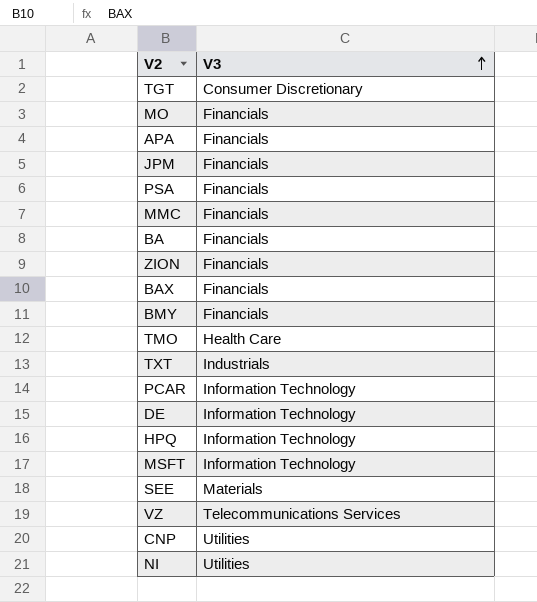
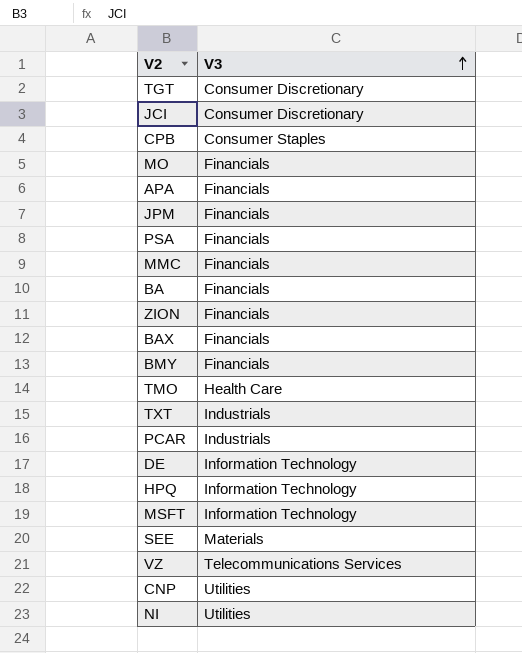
row JCI: none -> Consumer Discretionary
row CPB: none -> Consumer Staples
PCAR | V3: Information Technology -> Industrials

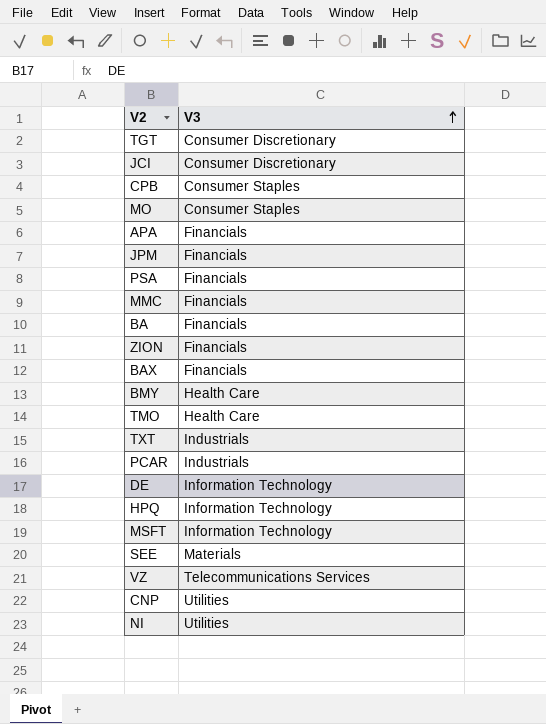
MO | V3: Financials -> Consumer Staples
BMY | V3: Financials -> Health Care

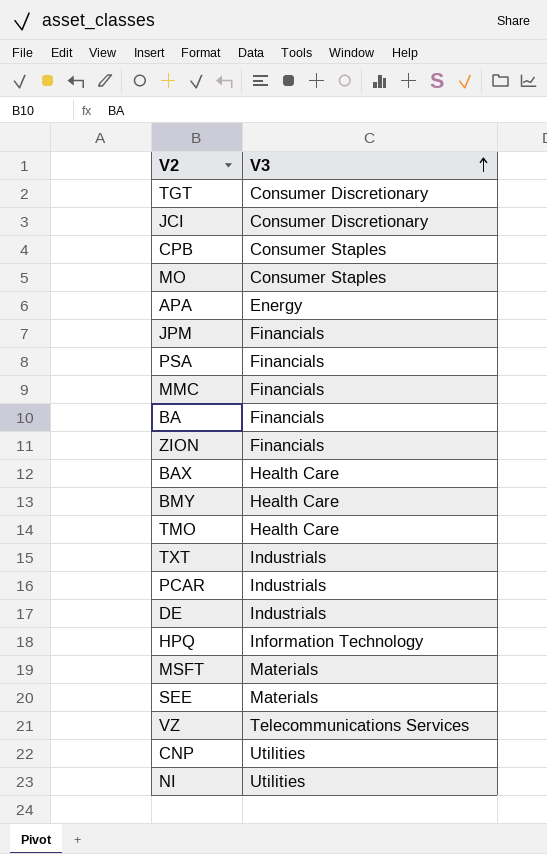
APA | V3: Financials -> Energy
BAX | V3: Financials -> Health Care
DE | V3: Information Technology -> Industrials
MSFT | V3: Information Technology -> Materials

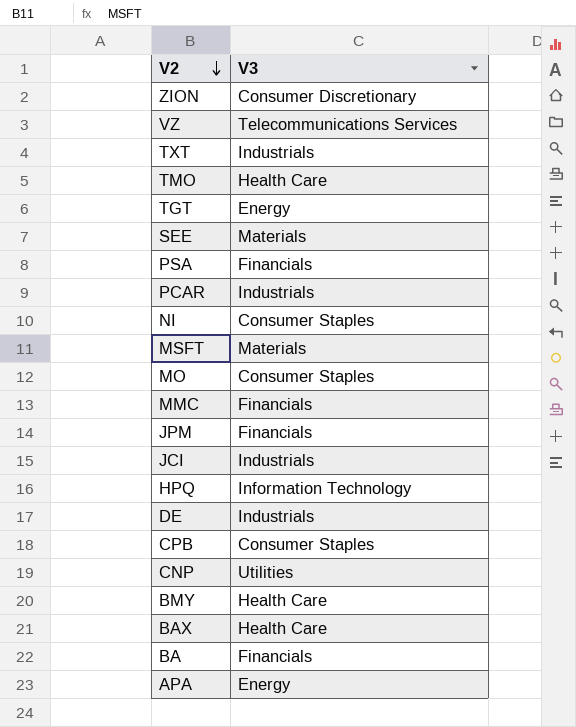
row order: V3 ascending -> V2 descending
ZION | V3: Financials -> Consumer Discretionary
TGT | V3: Consumer Discretionary -> Energy
NI | V3: Utilities -> Consumer Staples
JCI | V3: Consumer Discretionary -> Industrials

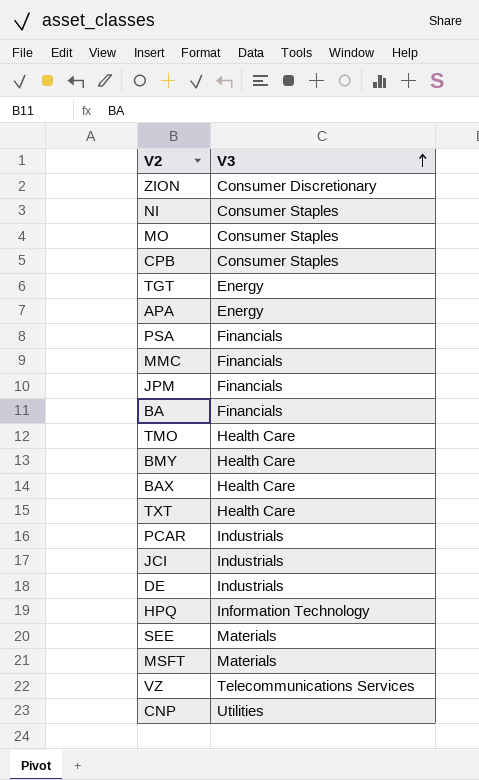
row order: V2 descending -> V3 ascending
TXT | V3: Industrials -> Health Care

